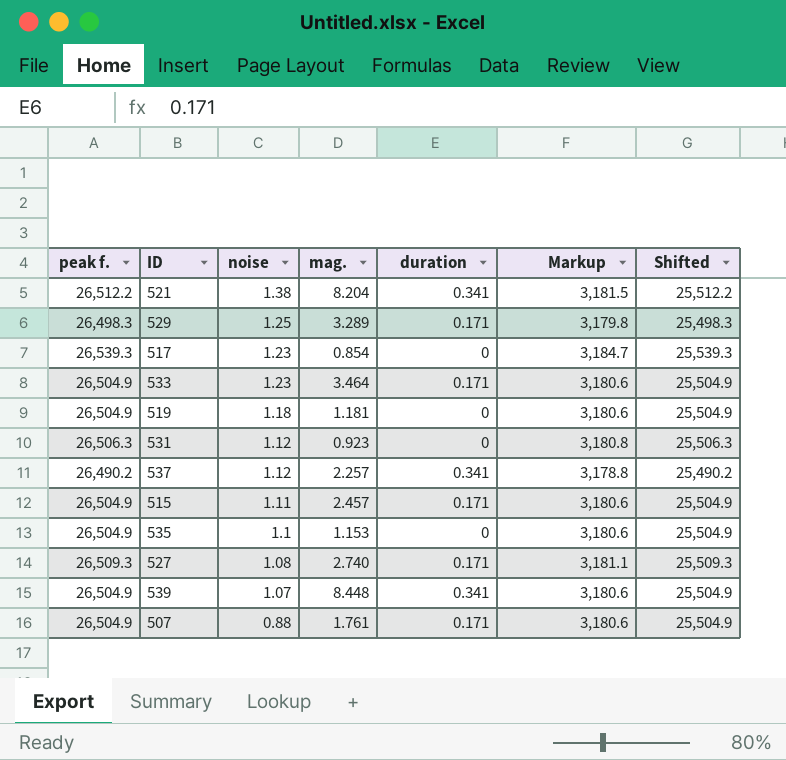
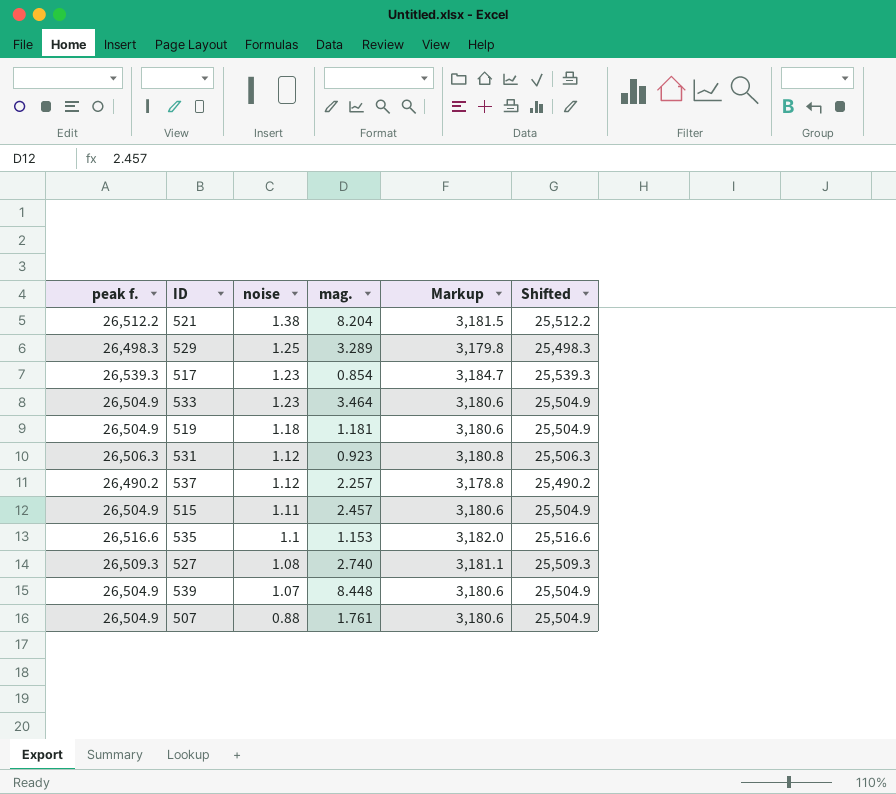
column duration | position: 5 -> none
535 | peak f.: 26,504.9 -> 26,516.6
535 | Markup: 3,180.6 -> 3,182.0
535 | Shifted: 25,504.9 -> 25,516.6

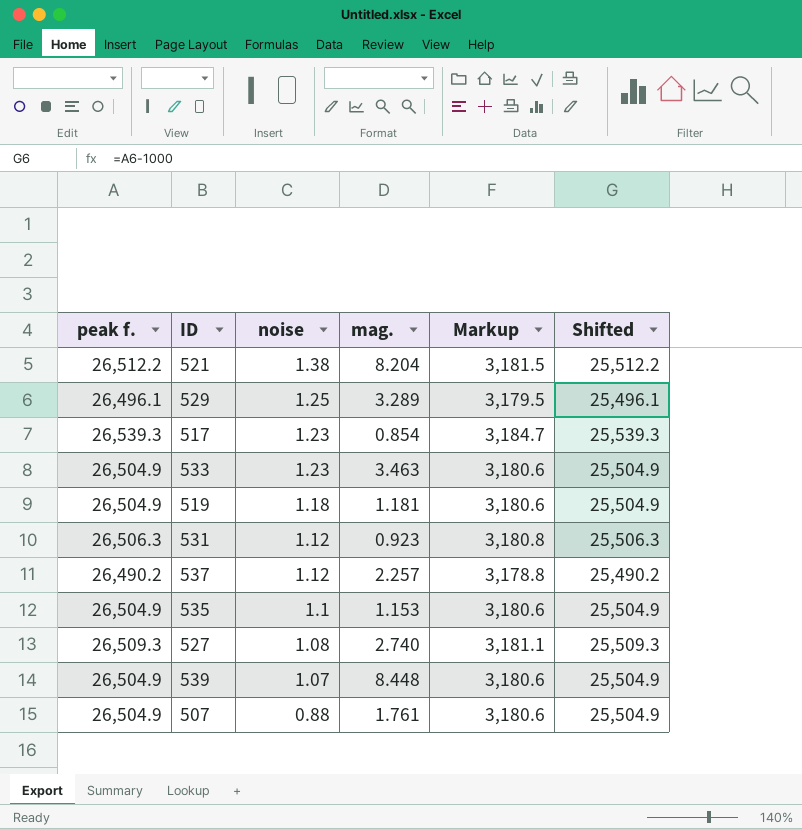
row 515: 26,504.9 | 1.11 | 2.457 | 3,180.6 | 25,504.9 -> none
529 | peak f.: 26,498.3 -> 26,496.1
529 | Markup: 3,179.8 -> 3,179.5
529 | Shifted: 25,498.3 -> 25,496.1
533 | mag.: 3.464 -> 3.463
535 | peak f.: 26,516.6 -> 26,504.9
535 | Markup: 3,182.0 -> 3,180.6
535 | Shifted: 25,516.6 -> 25,504.9

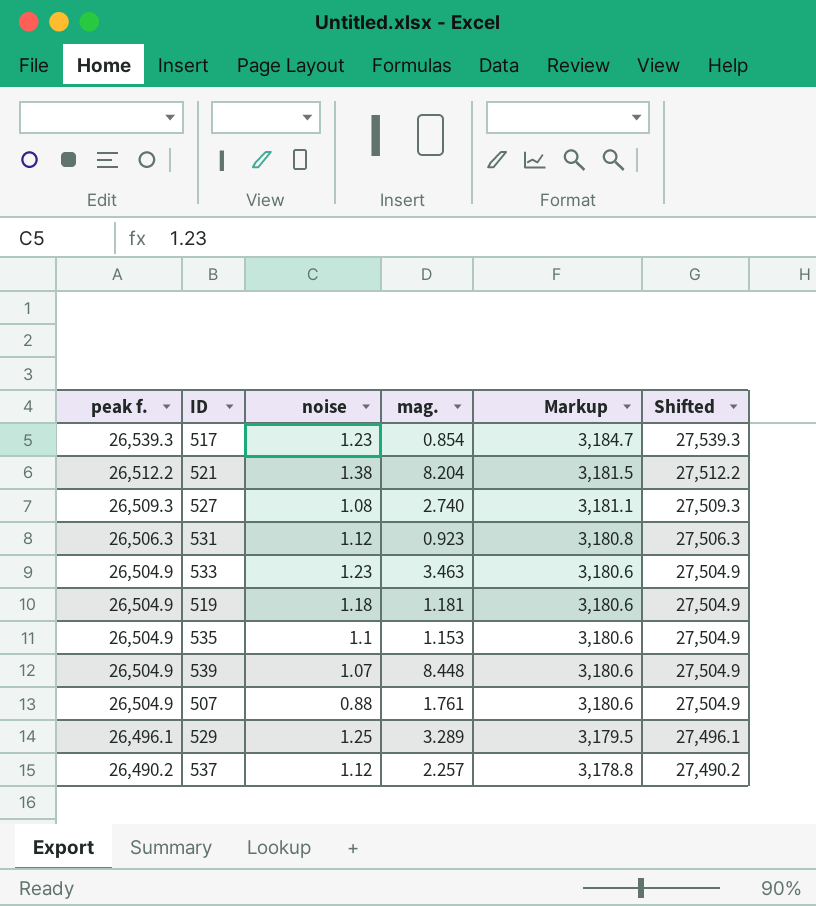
row order: noise descending -> peak f. descending
column Shifted | formula: [peak f.] - 1000 -> [peak f.] + 1000

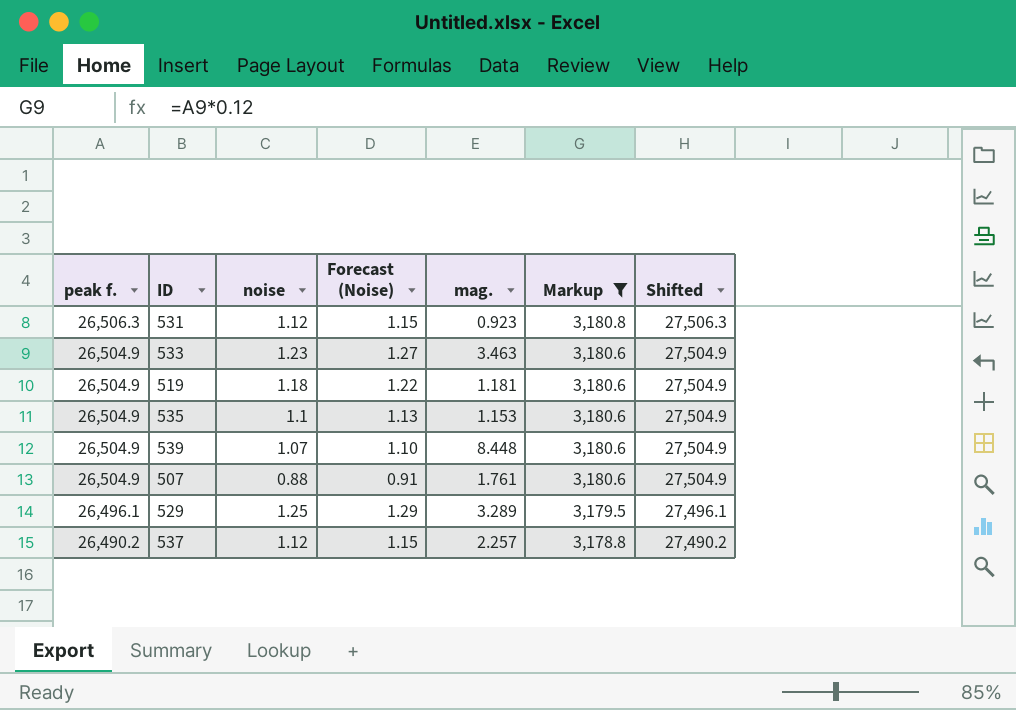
filter: none -> Markup <= 3,180.8
column Forecast (Noise) | formula: none -> [noise] * 1.03

